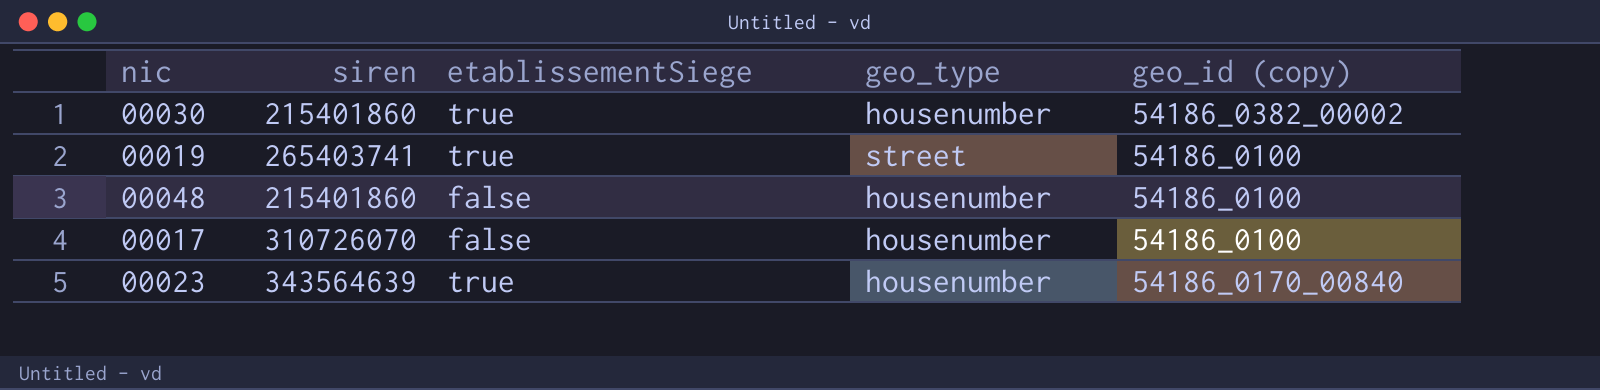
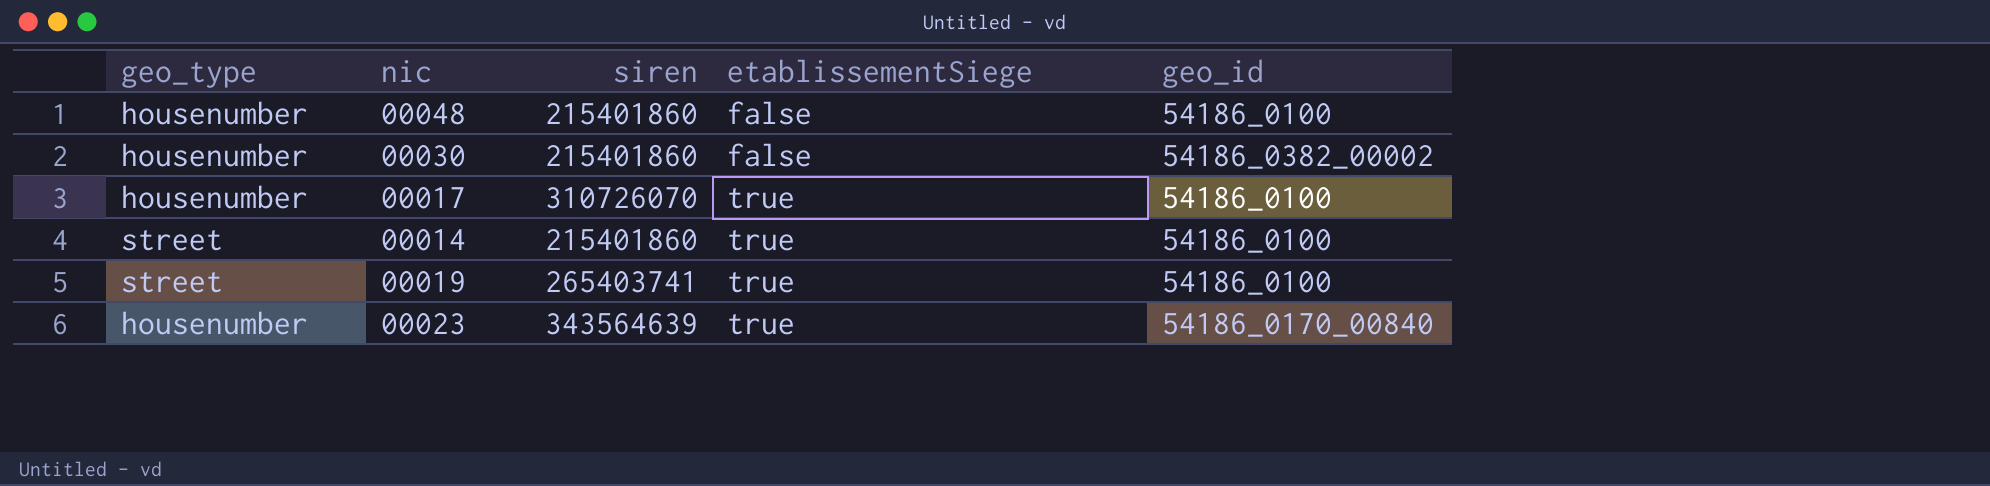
row order: none -> etablissementSiege ascending
column geo_type | position: 4 -> 1
column name: geo_id (copy) -> geo_id
00030 | etablissementSiege: true -> false
00017 | etablissementSiege: false -> true
row 00014: none -> street | 215401860 | true | 54186_0100

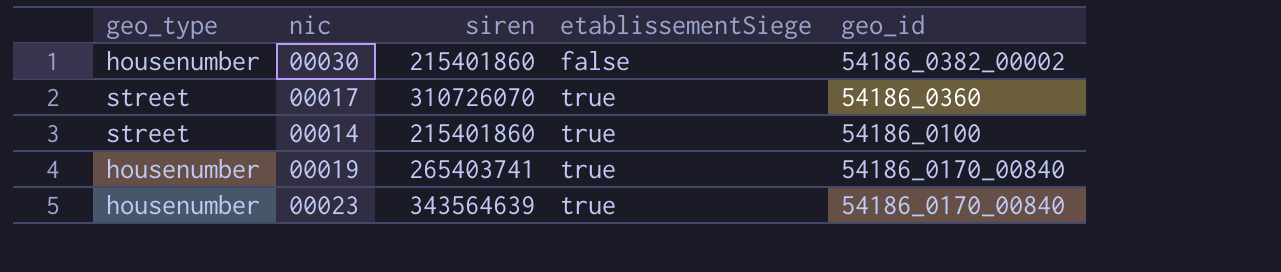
row 00048: housenumber | 215401860 | false | 54186_0100 -> none
00017 | geo_type: housenumber -> street
00017 | geo_id: 54186_0100 -> 54186_0360
00019 | geo_type: street -> housenumber
00019 | geo_id: 54186_0100 -> 54186_0170_00840

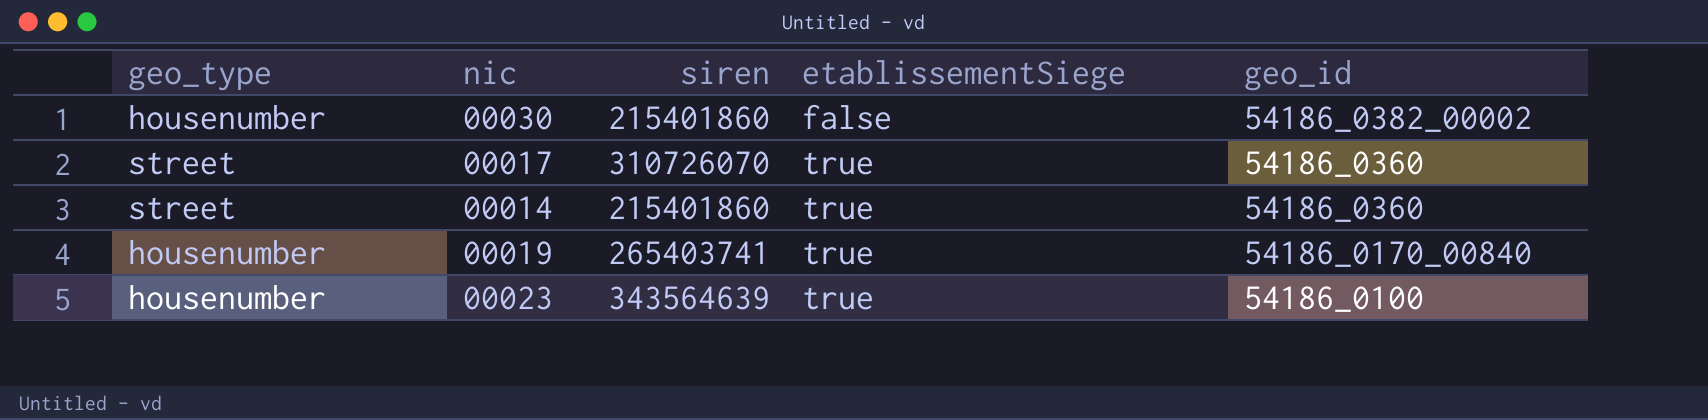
00014 | geo_id: 54186_0100 -> 54186_0360
00023 | geo_id: 54186_0170_00840 -> 54186_0100

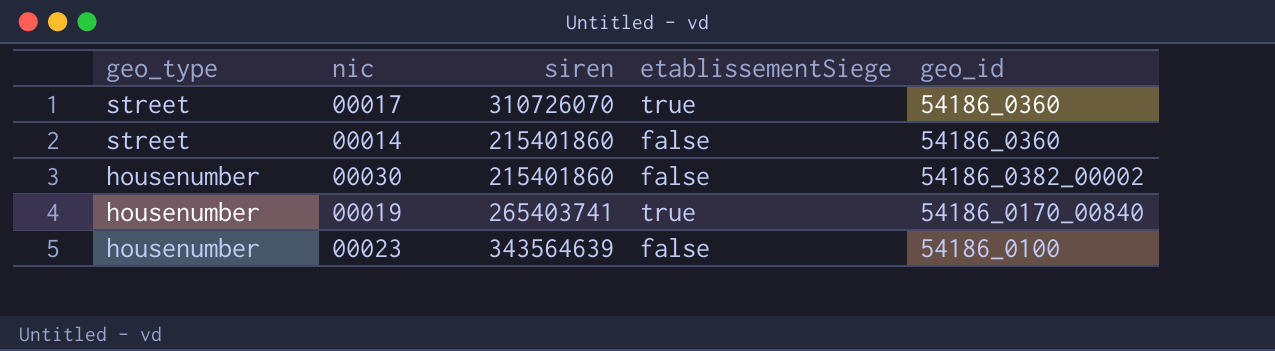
row order: etablissementSiege ascending -> geo_type descending
00014 | etablissementSiege: true -> false
00023 | etablissementSiege: true -> false

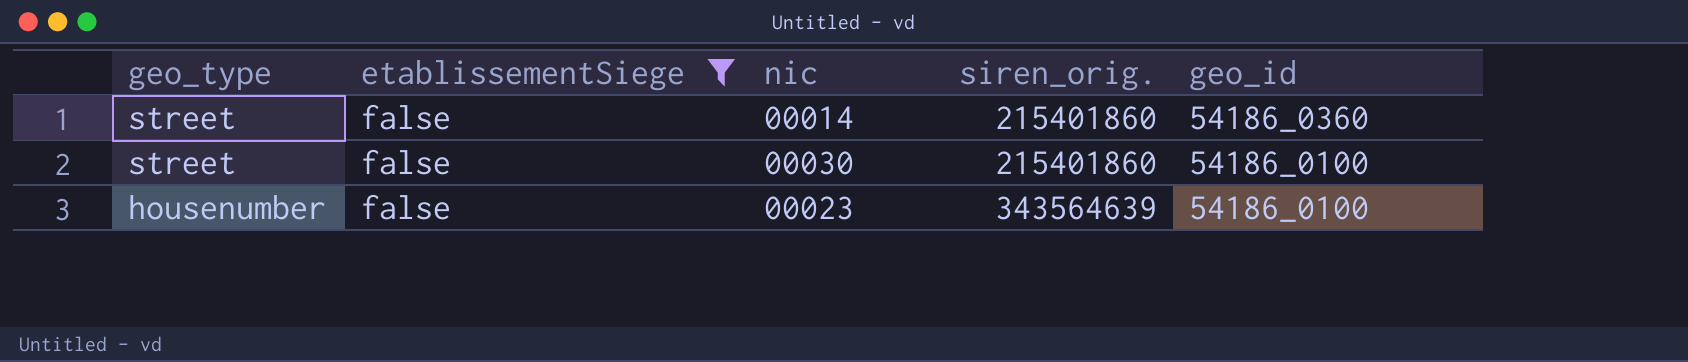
filter: none -> etablissementSiege = false
column etablissementSiege | position: 4 -> 2
column name: siren -> siren_orig.
00030 | geo_type: housenumber -> street
00030 | geo_id: 54186_0382_00002 -> 54186_0100

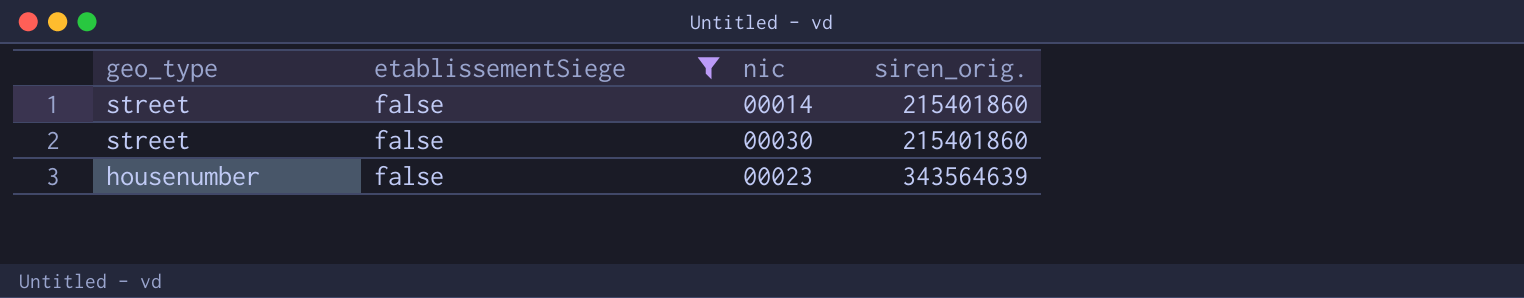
column geo_id | position: 5 -> none

